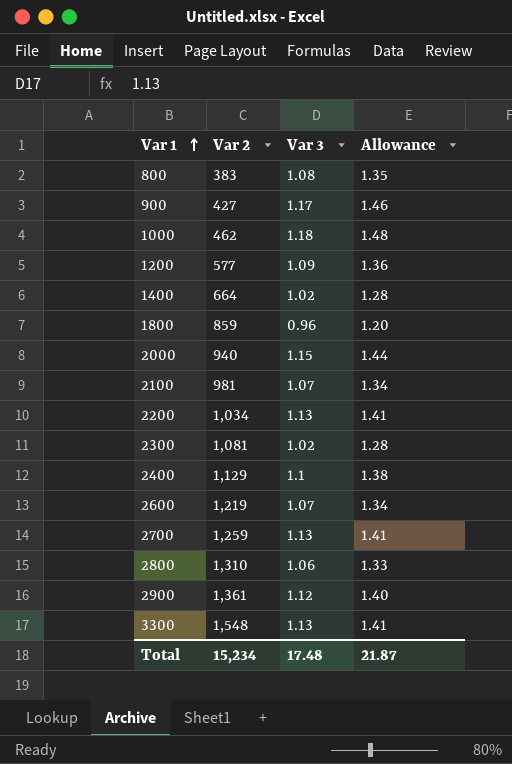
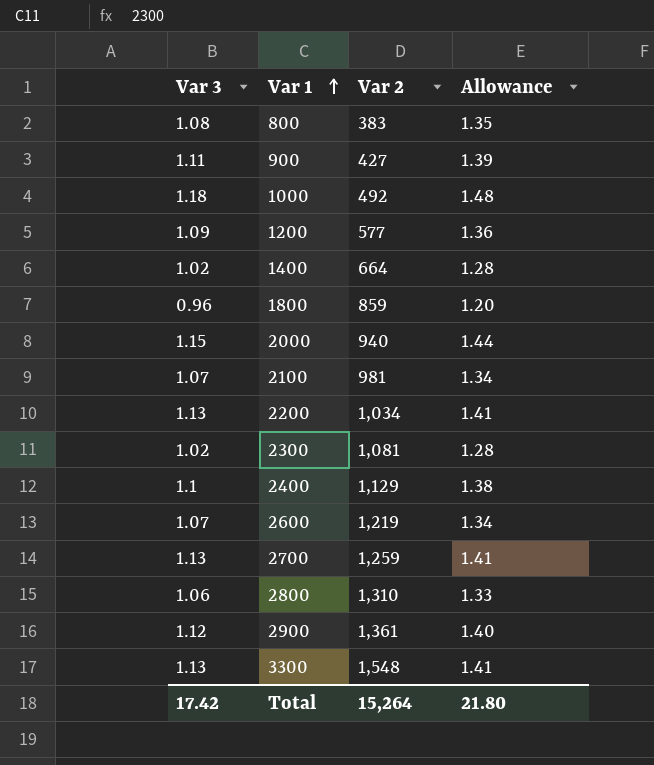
column Var 3 | position: 3 -> 1
900 | Var 3: 1.17 -> 1.11
900 | Allowance: 1.46 -> 1.39
1000 | Var 2: 462 -> 492
Total | Var 3: 17.48 -> 17.42
Total | Var 2: 15,234 -> 15,264
Total | Allowance: 21.87 -> 21.80

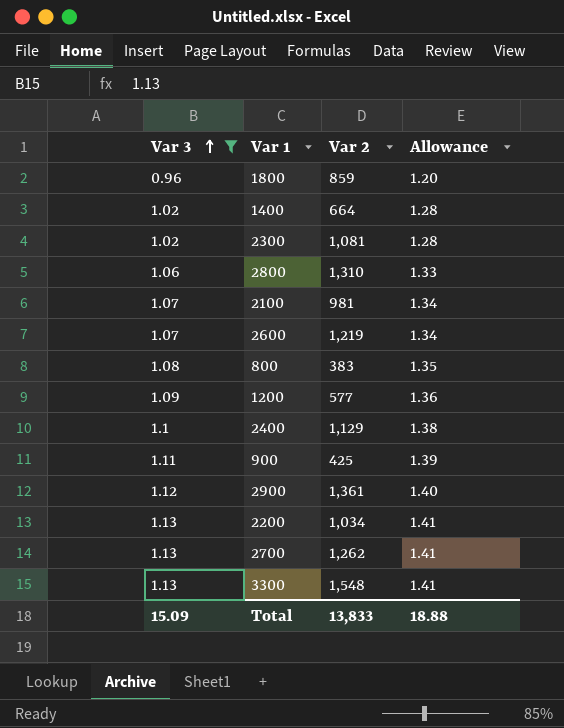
filter: none -> Var 3 <= 1.13
row order: Var 1 ascending -> Var 3 ascending
900 | Var 2: 427 -> 425
2700 | Var 2: 1,259 -> 1,262
Total | Var 3: 17.42 -> 15.09
Total | Var 2: 15,264 -> 13,833
Total | Allowance: 21.80 -> 18.88

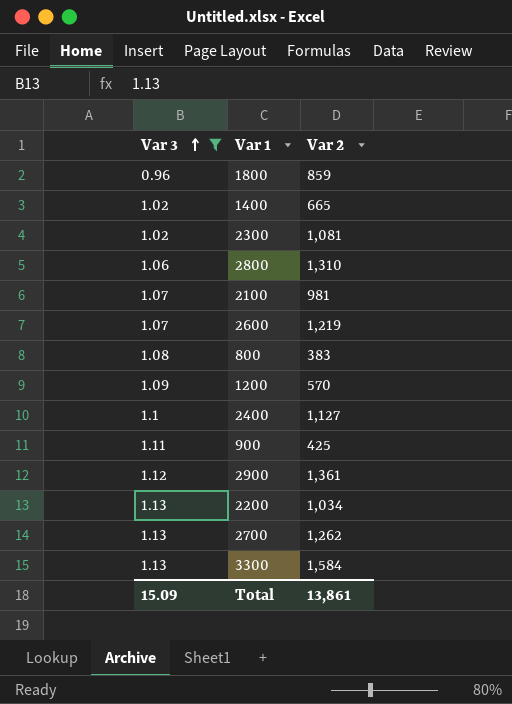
column Allowance | formula: [Var 3] * 1.25 -> none
1400 | Var 2: 664 -> 665
1200 | Var 2: 577 -> 570
2400 | Var 2: 1,129 -> 1,127
3300 | Var 2: 1,548 -> 1,584
Total | Var 2: 13,833 -> 13,861

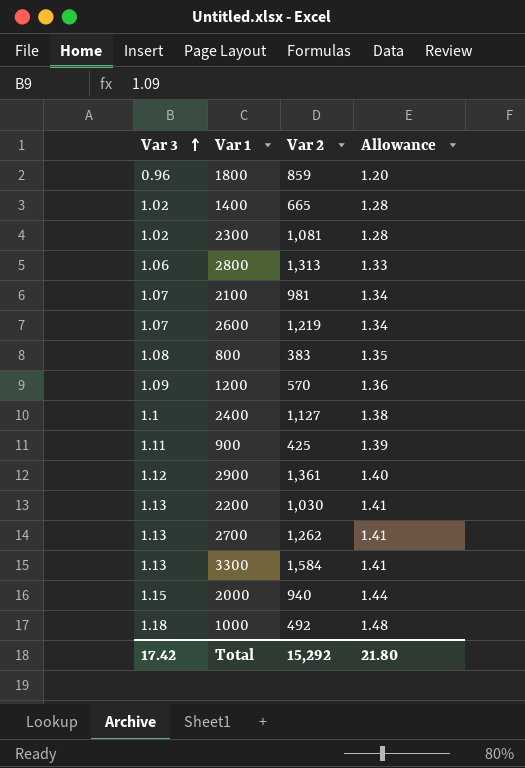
filter: Var 3 <= 1.13 -> none
column Allowance | formula: none -> [Var 3] * 1.25
2800 | Var 2: 1,310 -> 1,313
2200 | Var 2: 1,034 -> 1,030
Total | Var 3: 15.09 -> 17.42
Total | Var 2: 13,861 -> 15,292

